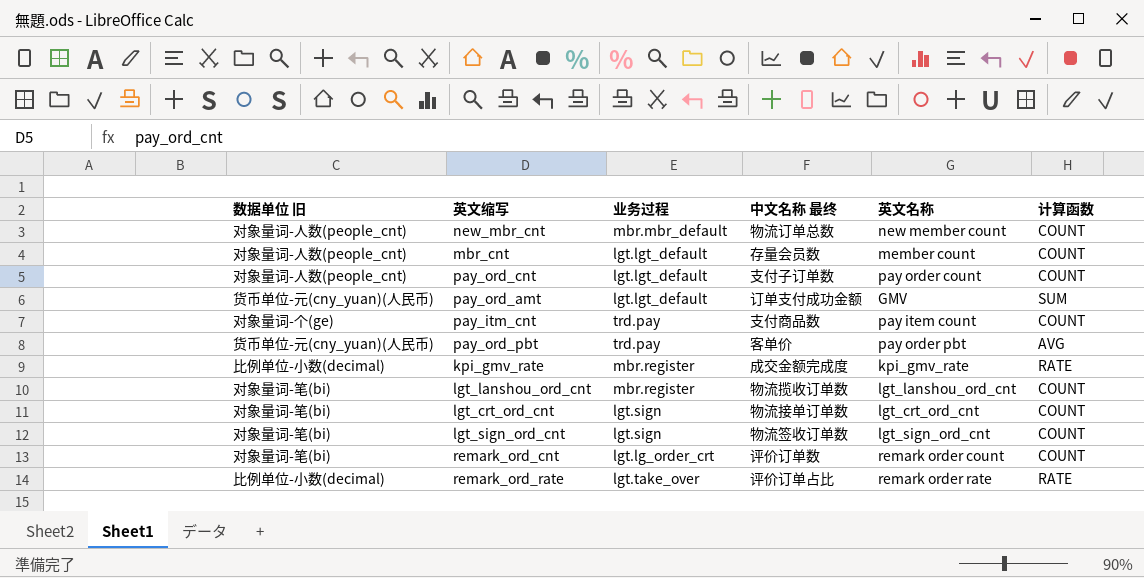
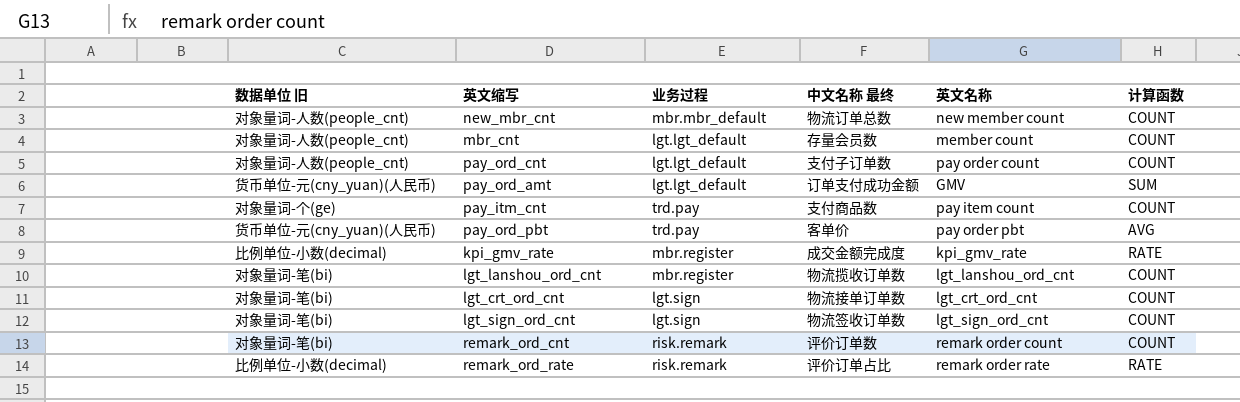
remark_ord_cnt | 业务过程: lgt.lg_order_crt -> risk.remark
remark_ord_rate | 业务过程: lgt.take_over -> risk.remark

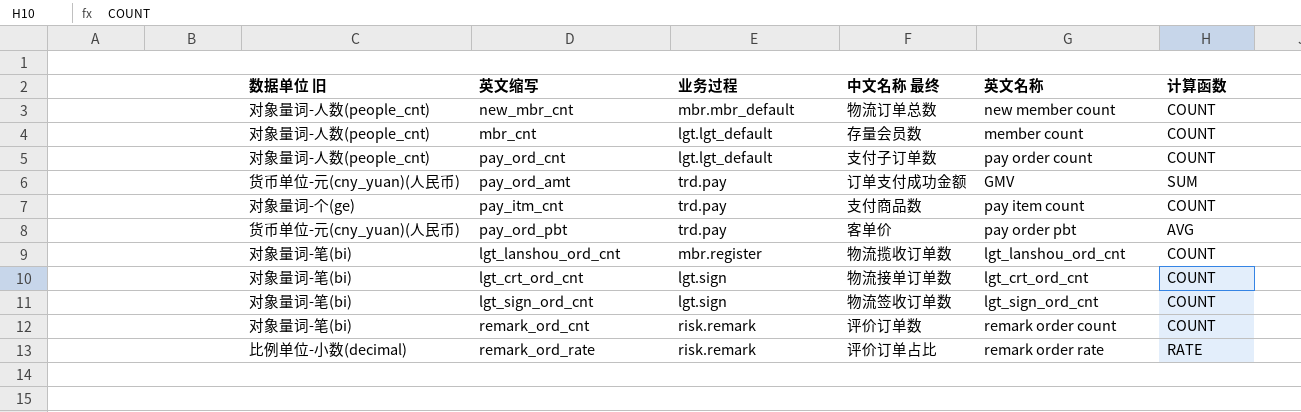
row kpi_gmv_rate: 比例单位-小数(decimal) | mbr.register | 成交金额完成度 | kpi_gmv_rate | RATE -> none
pay_ord_amt | 业务过程: lgt.lgt_default -> trd.pay

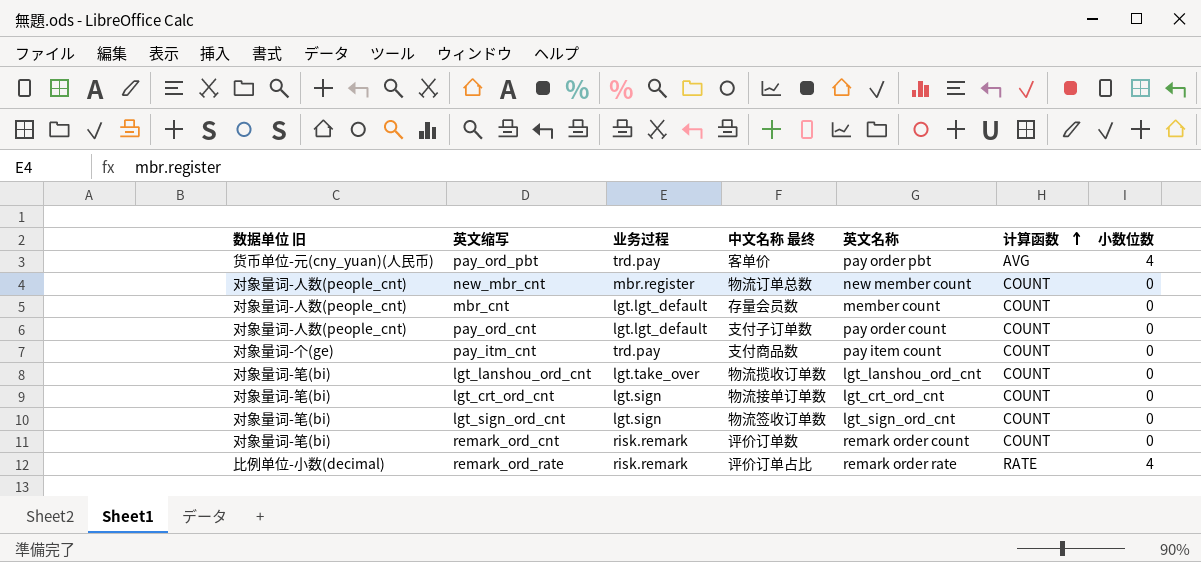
row order: none -> 计算函数 ascending
column 小数位数 | position: none -> 7
row pay_ord_amt: 货币单位-元(cny_yuan)(人民币) | trd.pay | 订单支付成功金额 | GMV | SUM -> none
new_mbr_cnt | 业务过程: mbr.mbr_default -> mbr.register
lgt_lanshou_ord_cnt | 业务过程: mbr.register -> lgt.take_over

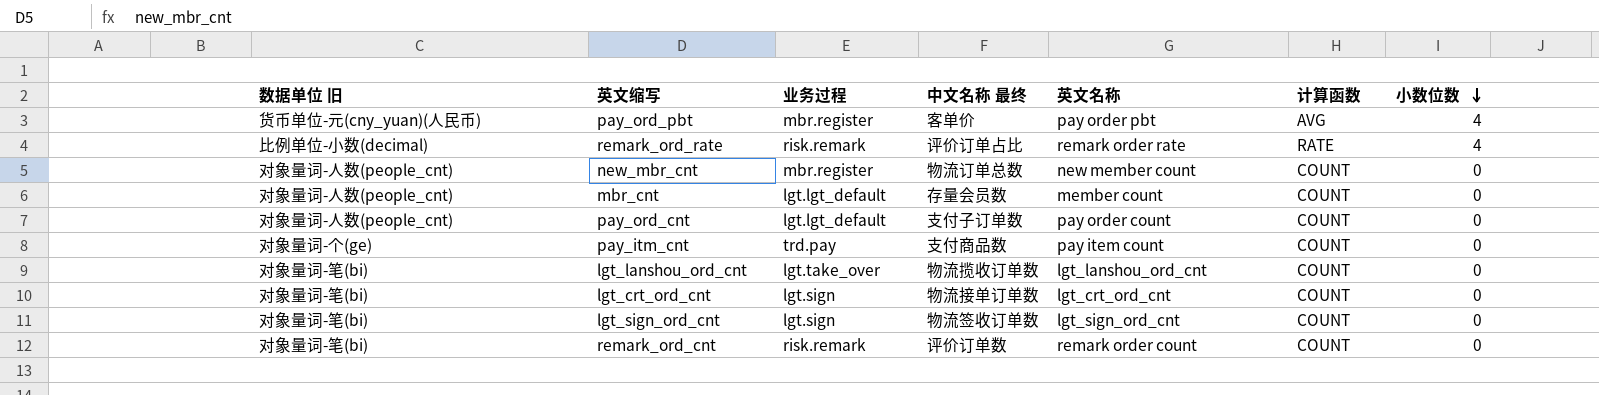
row order: 计算函数 ascending -> 小数位数 descending
pay_ord_pbt | 业务过程: trd.pay -> mbr.register

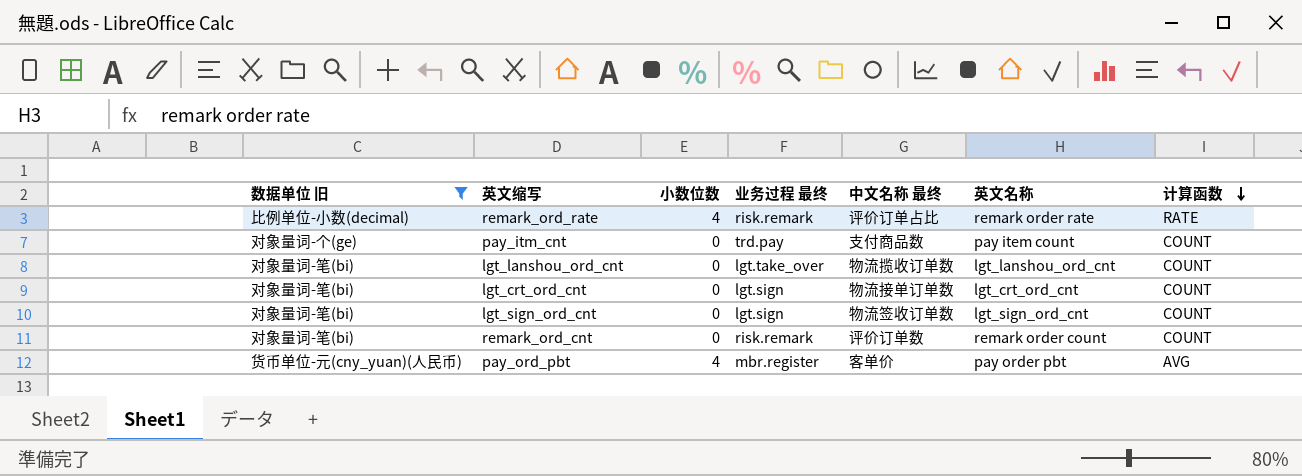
filter: none -> 数据单位 旧 != 对象量词-人数(people_cnt)
row order: 小数位数 descending -> 计算函数 descending
column 小数位数 | position: 7 -> 3
column name: 业务过程 -> 业务过程 最终

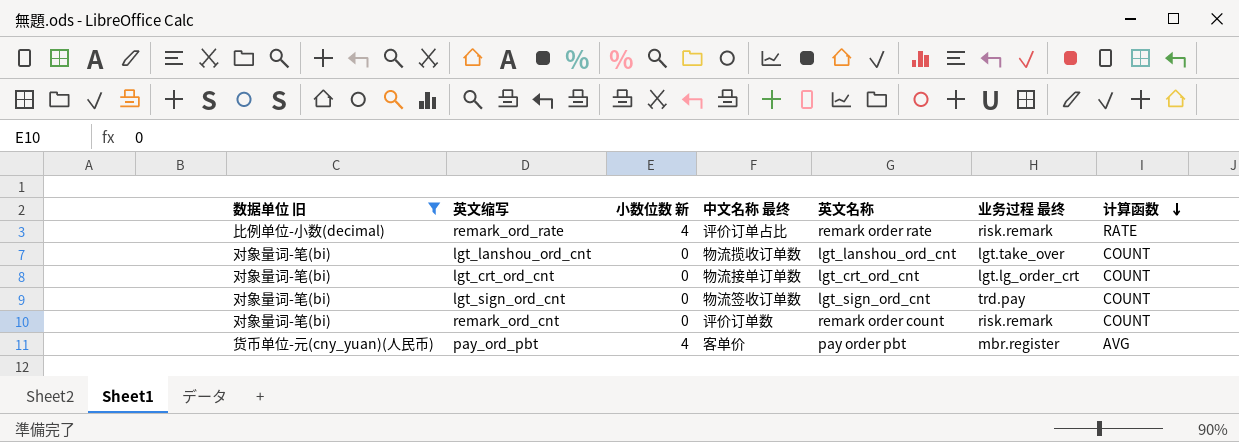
column name: 小数位数 -> 小数位数 新
column 业务过程 最终 | position: 4 -> 6
row pay_itm_cnt: 对象量词-个(ge) | 0 | trd.pay | 支付商品数 | pay item count | COUNT -> none
lgt_crt_ord_cnt | 业务过程 最终: lgt.sign -> lgt.lg_order_crt
lgt_sign_ord_cnt | 业务过程 最终: lgt.sign -> trd.pay

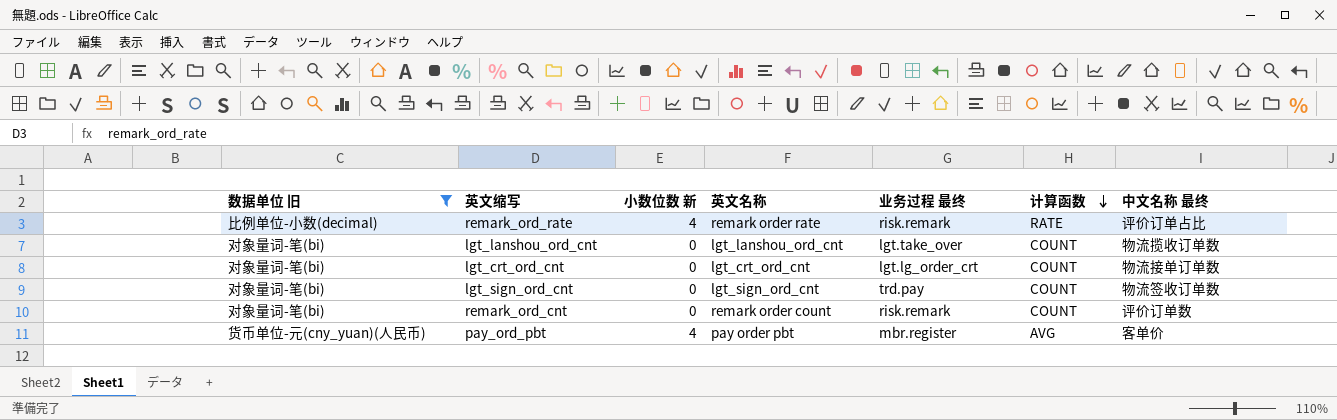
column 中文名称 最终 | position: 4 -> 7

